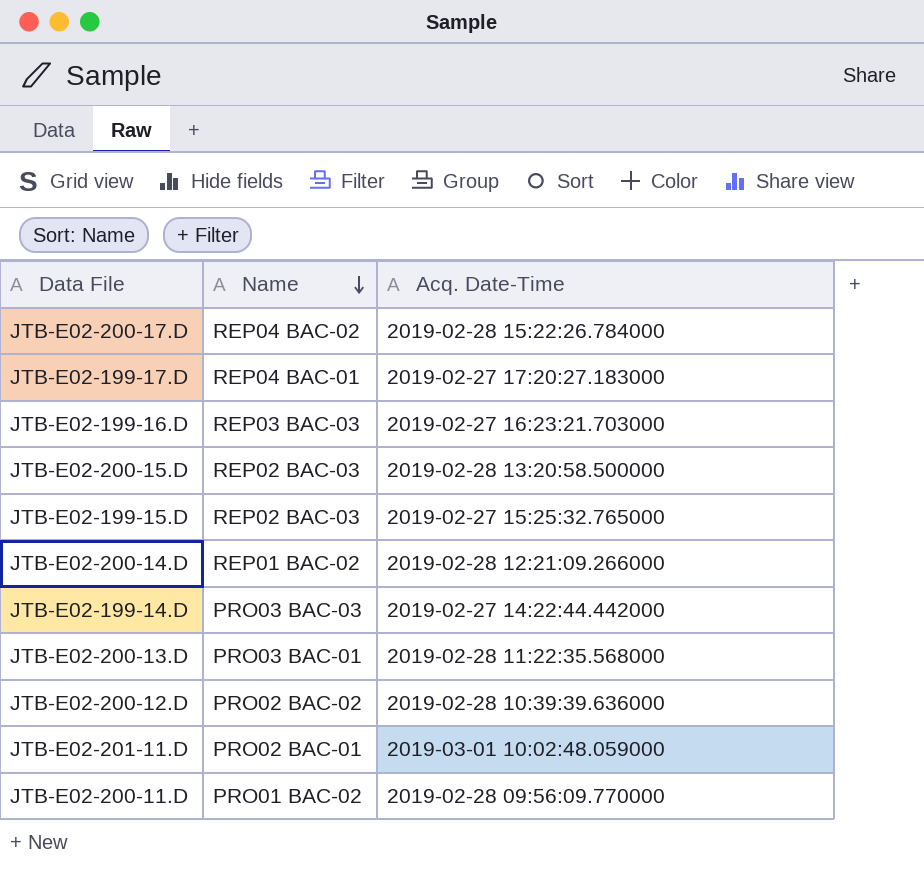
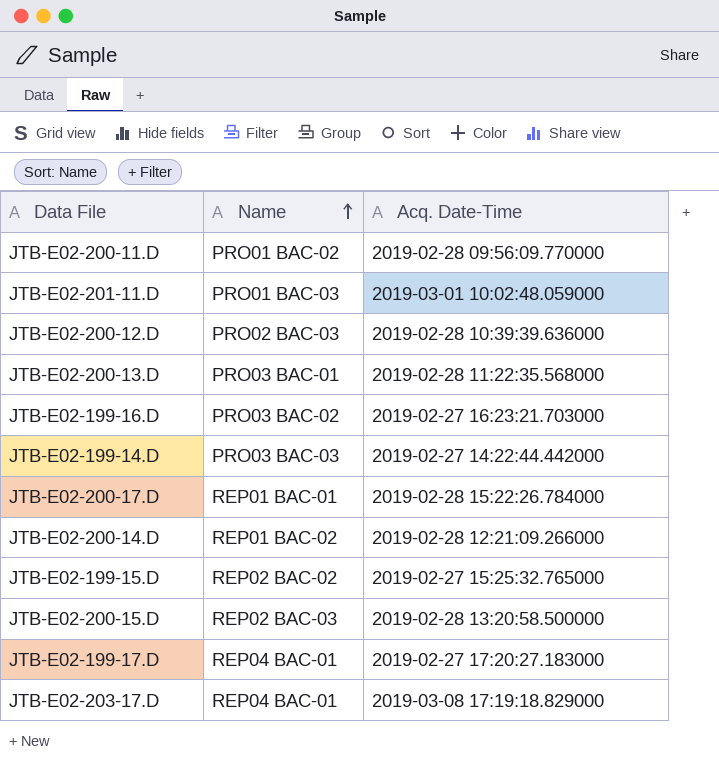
row order: Name descending -> Name ascending
JTB-E02-201-11.D | Name: PRO02 BAC-01 -> PRO01 BAC-03
JTB-E02-200-12.D | Name: PRO02 BAC-02 -> PRO02 BAC-03
JTB-E02-199-16.D | Name: REP03 BAC-03 -> PRO03 BAC-02
JTB-E02-200-17.D | Name: REP04 BAC-02 -> REP01 BAC-01
JTB-E02-199-15.D | Name: REP02 BAC-03 -> REP02 BAC-02
row JTB-E02-203-17.D: none -> REP04 BAC-01 | 2019-03-08 17:19:18.829000

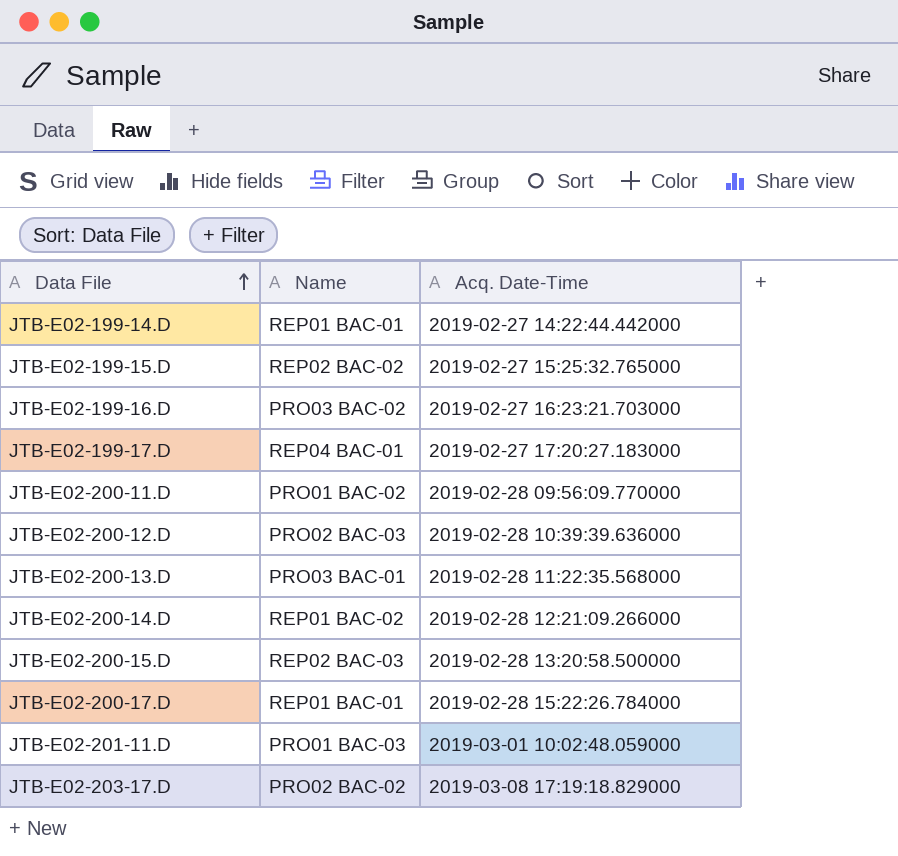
row order: Name ascending -> Data File ascending
JTB-E02-199-14.D | Name: PRO03 BAC-03 -> REP01 BAC-01
JTB-E02-203-17.D | Name: REP04 BAC-01 -> PRO02 BAC-02

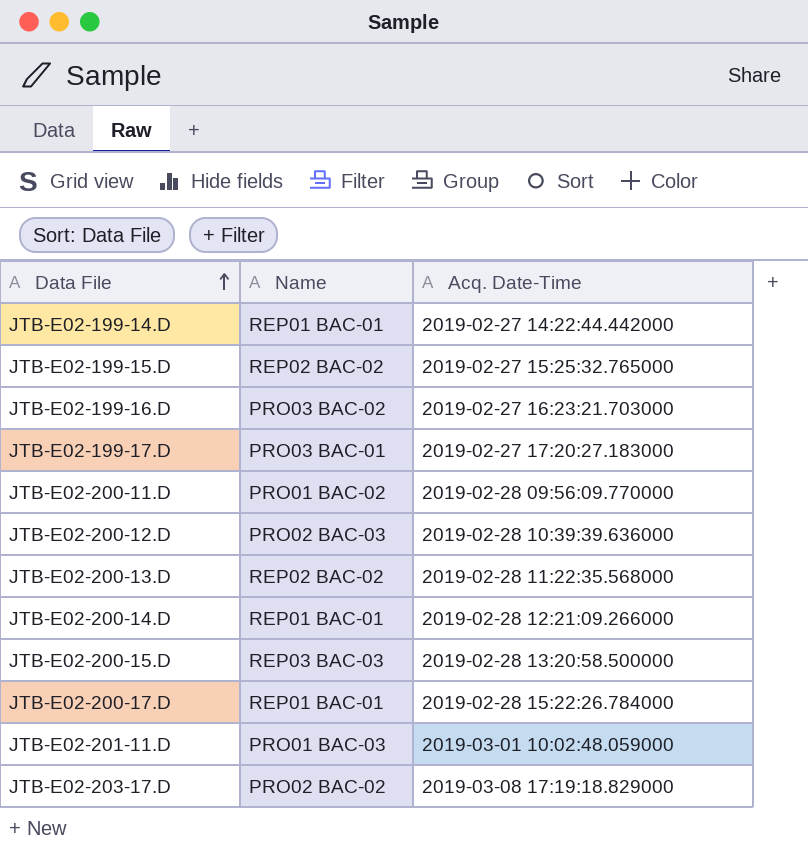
JTB-E02-199-17.D | Name: REP04 BAC-01 -> PRO03 BAC-01
JTB-E02-200-13.D | Name: PRO03 BAC-01 -> REP02 BAC-02
JTB-E02-200-14.D | Name: REP01 BAC-02 -> REP01 BAC-01
JTB-E02-200-15.D | Name: REP02 BAC-03 -> REP03 BAC-03

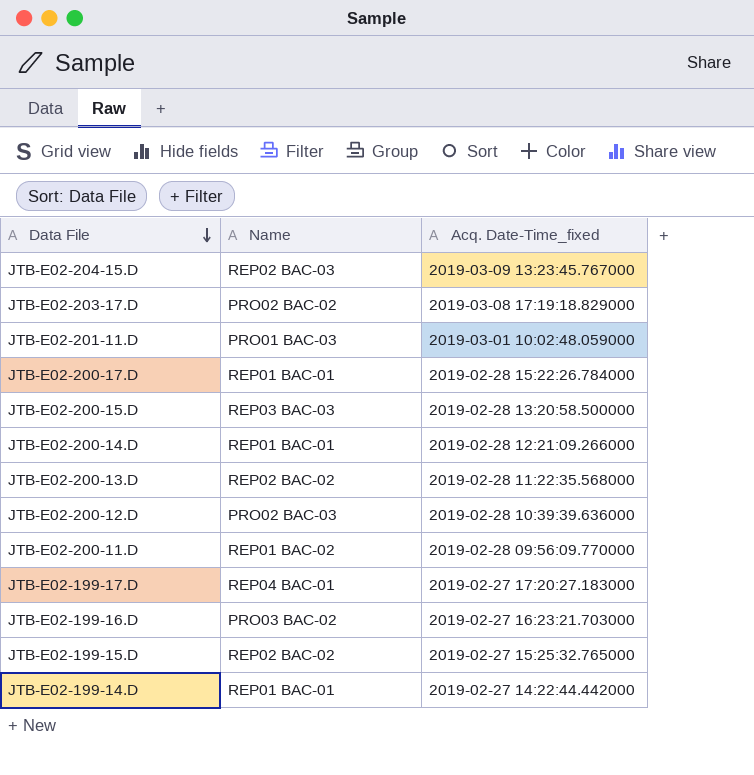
row order: Data File ascending -> Data File descending
column name: Acq. Date-Time -> Acq. Date-Time_fixed
row JTB-E02-204-15.D: none -> REP02 BAC-03 | 2019-03-09 13:23:45.767000
JTB-E02-200-11.D | Name: PRO01 BAC-02 -> REP01 BAC-02
JTB-E02-199-17.D | Name: PRO03 BAC-01 -> REP04 BAC-01

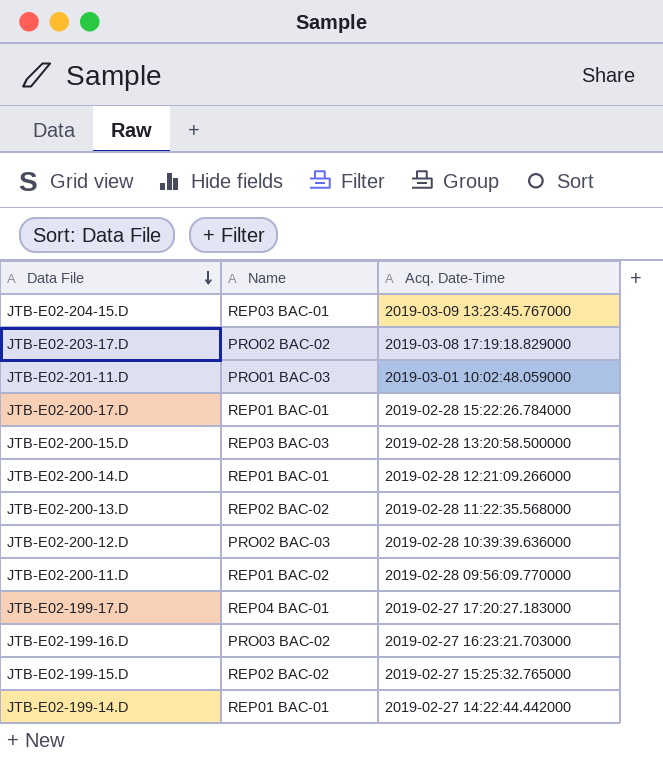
column name: Acq. Date-Time_fixed -> Acq. Date-Time
JTB-E02-204-15.D | Name: REP02 BAC-03 -> REP03 BAC-01

